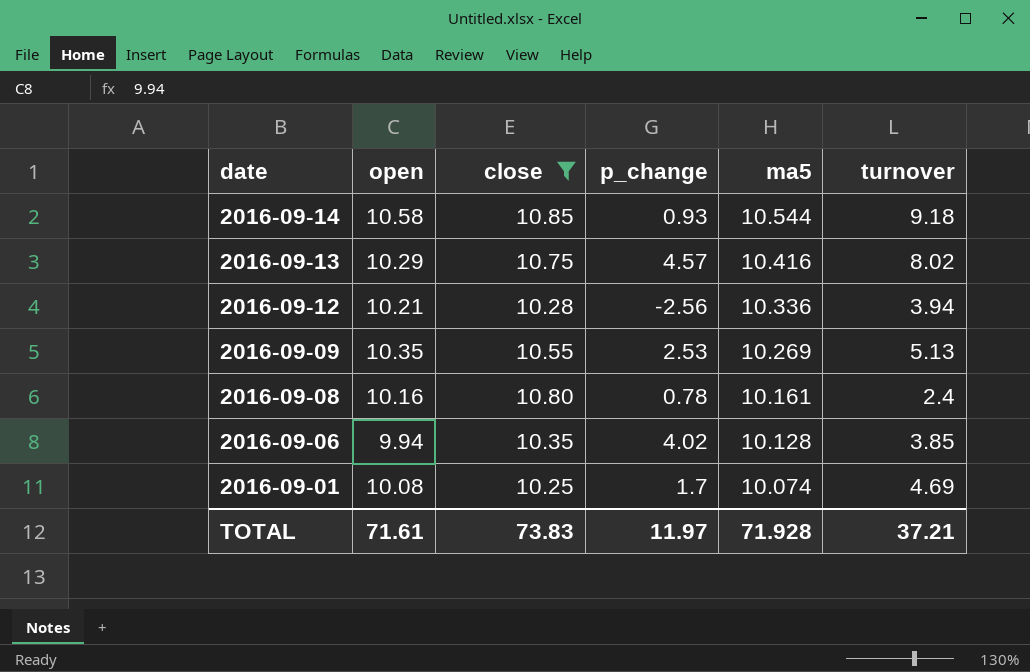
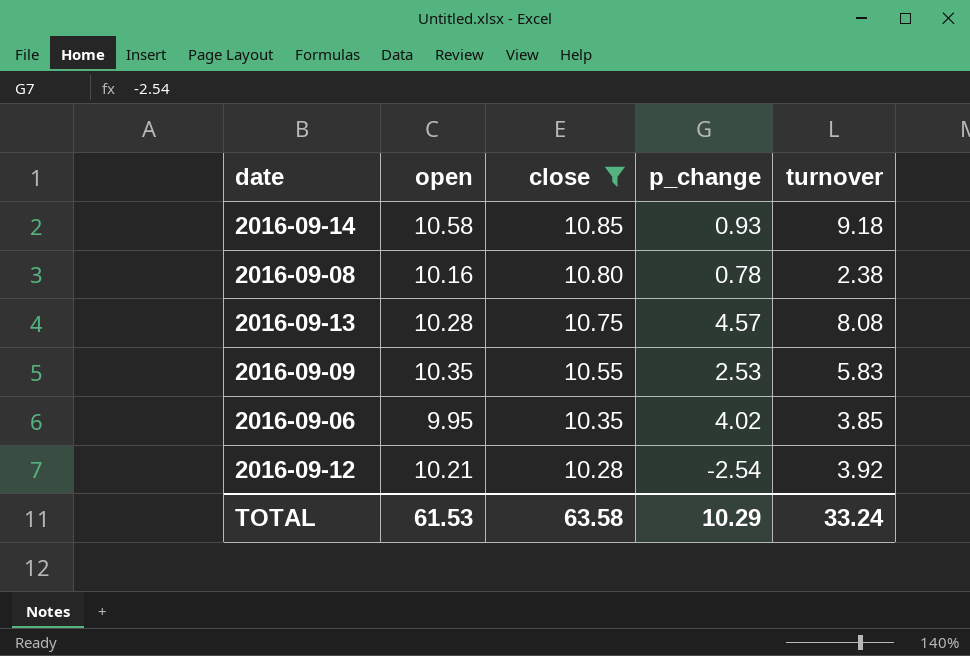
row order: date descending -> close descending
column ma5 | position: 5 -> none
row 2016-09-01: 10.08 | 10.25 | 1.7 | 10.074 | 4.69 -> none
2016-09-08 | turnover: 2.4 -> 2.38
2016-09-13 | open: 10.29 -> 10.28
2016-09-13 | turnover: 8.02 -> 8.08
2016-09-09 | turnover: 5.13 -> 5.83
2016-09-06 | open: 9.94 -> 9.95
2016-09-12 | p_change: -2.56 -> -2.54
2016-09-12 | turnover: 3.94 -> 3.92
TOTAL | open: 71.61 -> 61.53
TOTAL | close: 73.83 -> 63.58
TOTAL | p_change: 11.97 -> 10.29
TOTAL | turnover: 37.21 -> 33.24

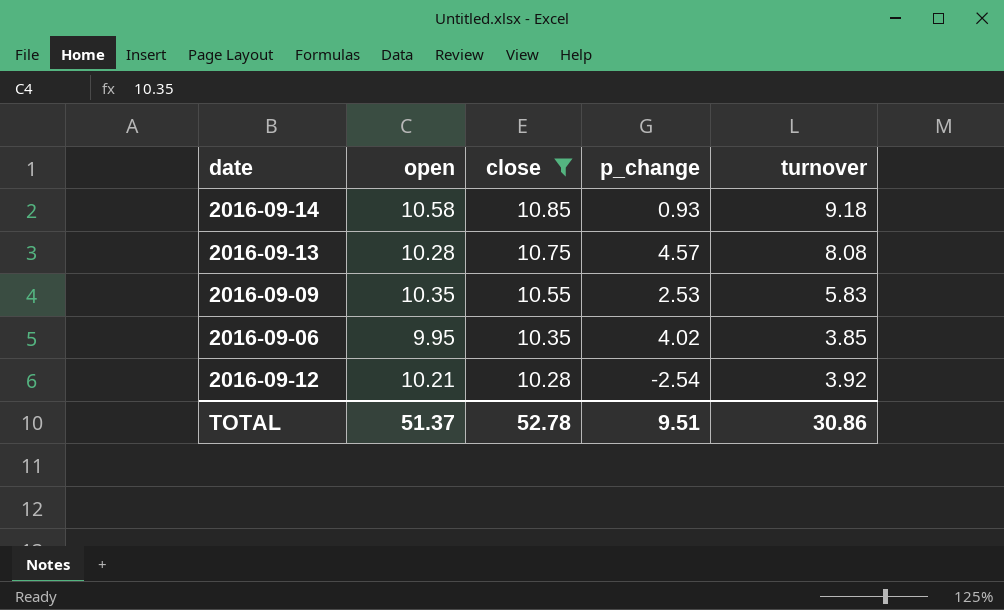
row 2016-09-08: 10.16 | 10.80 | 0.78 | 2.38 -> none
TOTAL | open: 61.53 -> 51.37
TOTAL | close: 63.58 -> 52.78
TOTAL | p_change: 10.29 -> 9.51
TOTAL | turnover: 33.24 -> 30.86

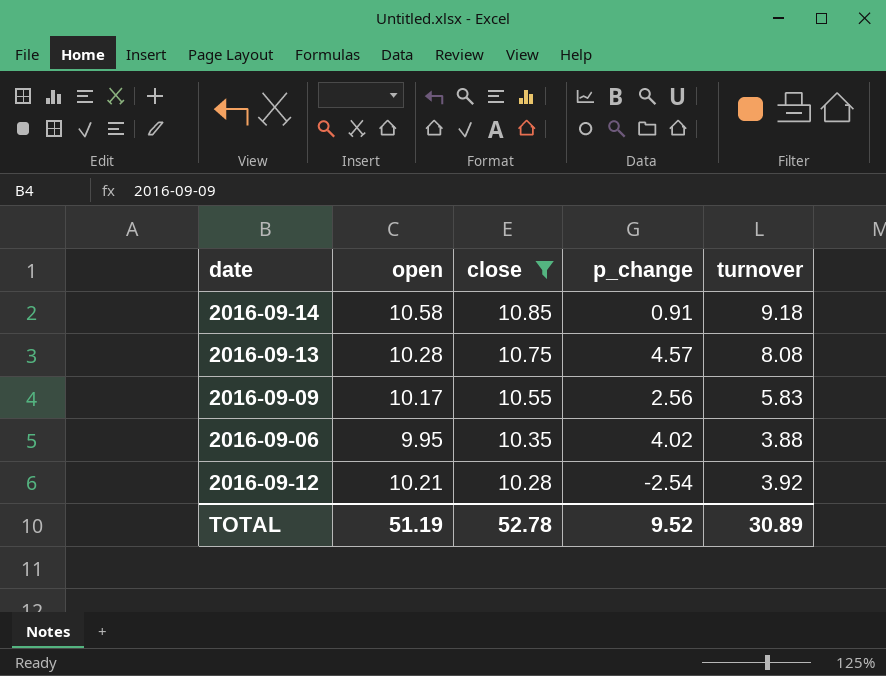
2016-09-14 | p_change: 0.93 -> 0.91
2016-09-09 | open: 10.35 -> 10.17
2016-09-09 | p_change: 2.53 -> 2.56
2016-09-06 | turnover: 3.85 -> 3.88
TOTAL | open: 51.37 -> 51.19
TOTAL | p_change: 9.51 -> 9.52
TOTAL | turnover: 30.86 -> 30.89

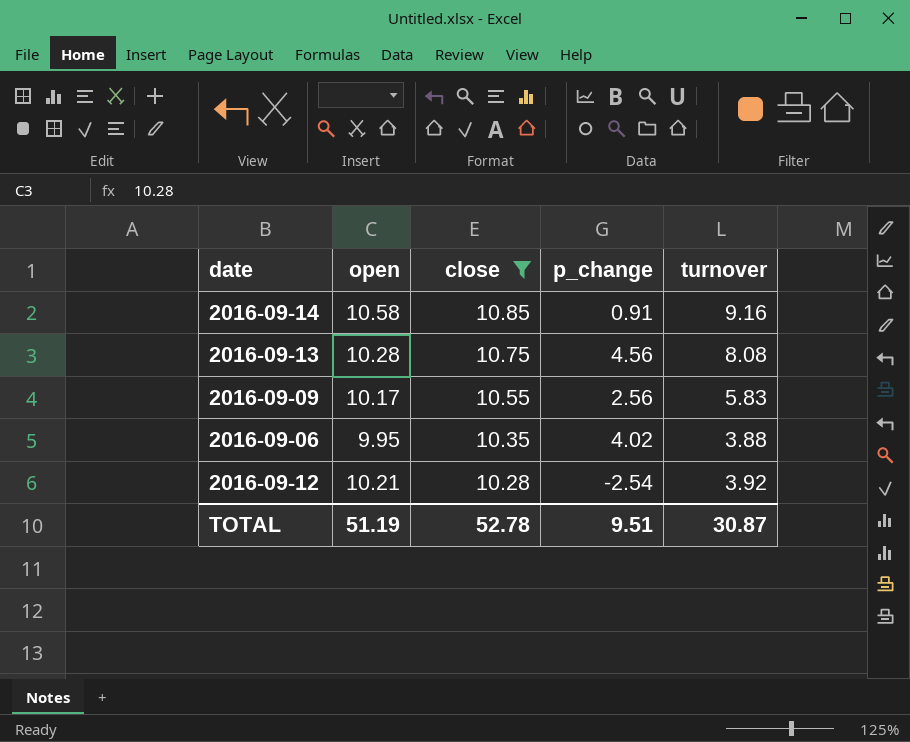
2016-09-14 | turnover: 9.18 -> 9.16
2016-09-13 | p_change: 4.57 -> 4.56
TOTAL | p_change: 9.52 -> 9.51
TOTAL | turnover: 30.89 -> 30.87

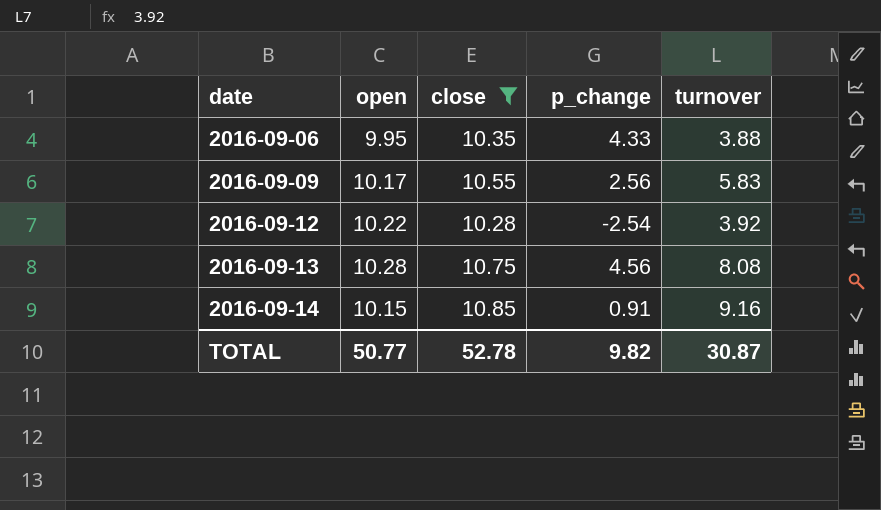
row order: close descending -> date ascending
2016-09-06 | p_change: 4.02 -> 4.33
2016-09-12 | open: 10.21 -> 10.22
2016-09-14 | open: 10.58 -> 10.15
TOTAL | open: 51.19 -> 50.77
TOTAL | p_change: 9.51 -> 9.82

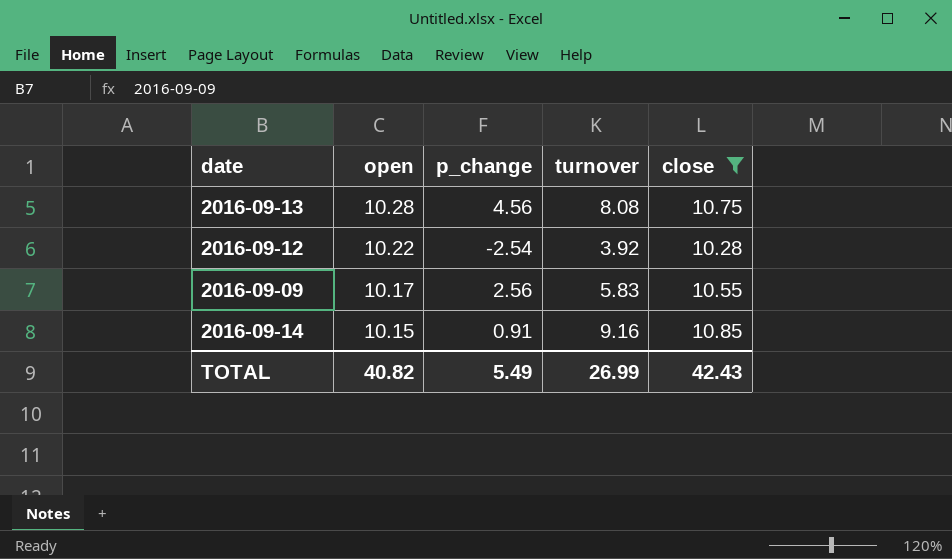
row order: date ascending -> open descending
column close | position: 3 -> 5
row 2016-09-06: 9.95 | 10.35 | 4.33 | 3.88 -> none
TOTAL | open: 50.77 -> 40.82
TOTAL | p_change: 9.82 -> 5.49
TOTAL | turnover: 30.87 -> 26.99
TOTAL | close: 52.78 -> 42.43

